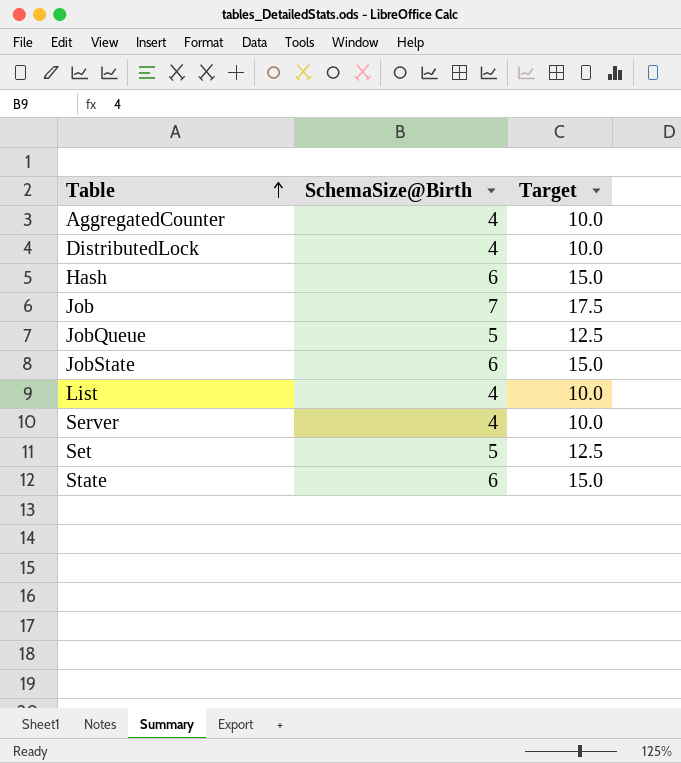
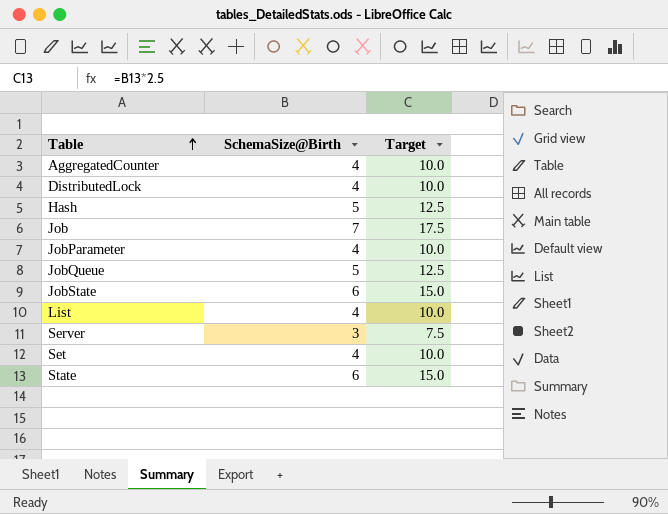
Hash | SchemaSize@Birth: 6 -> 5
Hash | Target: 15.0 -> 12.5
row JobParameter: none -> 4 | 10.0
Server | SchemaSize@Birth: 4 -> 3
Server | Target: 10.0 -> 7.5
Set | SchemaSize@Birth: 5 -> 4
Set | Target: 12.5 -> 10.0

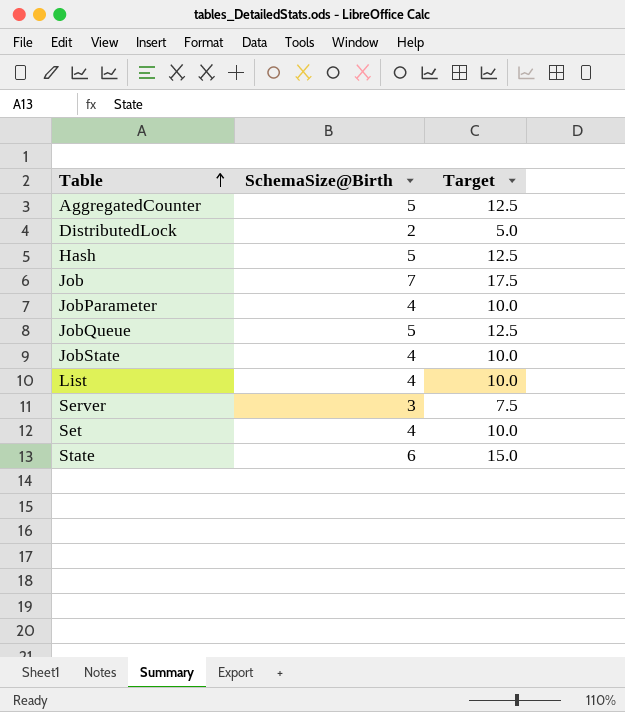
AggregatedCounter | SchemaSize@Birth: 4 -> 5
AggregatedCounter | Target: 10.0 -> 12.5
DistributedLock | SchemaSize@Birth: 4 -> 2
DistributedLock | Target: 10.0 -> 5.0
JobState | SchemaSize@Birth: 6 -> 4
JobState | Target: 15.0 -> 10.0

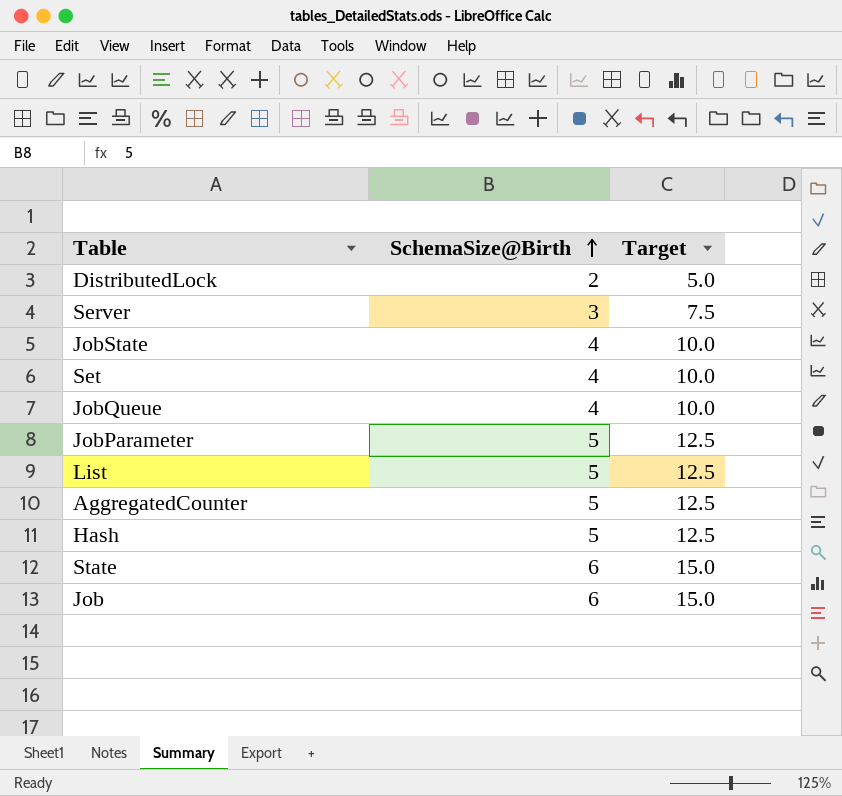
row order: Table ascending -> SchemaSize@Birth ascending
JobQueue | SchemaSize@Birth: 5 -> 4
JobQueue | Target: 12.5 -> 10.0
JobParameter | SchemaSize@Birth: 4 -> 5
JobParameter | Target: 10.0 -> 12.5
List | SchemaSize@Birth: 4 -> 5
List | Target: 10.0 -> 12.5
Job | SchemaSize@Birth: 7 -> 6
Job | Target: 17.5 -> 15.0

